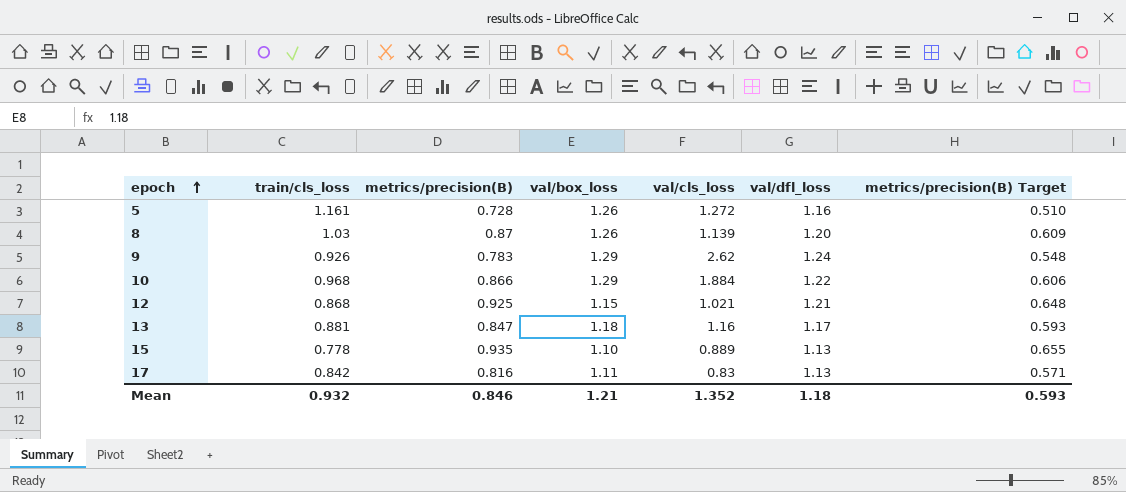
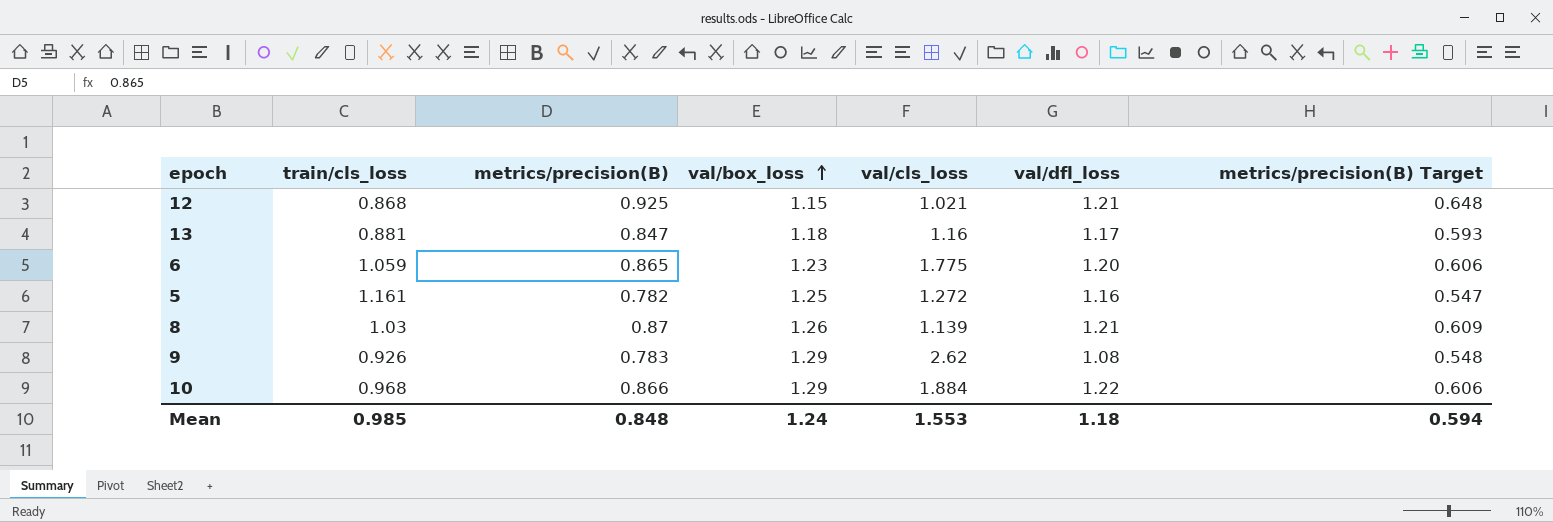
row order: epoch ascending -> val/box_loss ascending
row 15: 0.778 | 0.935 | 1.10 | 0.889 | 1.13 | 0.655 -> none
row 17: 0.842 | 0.816 | 1.11 | 0.83 | 1.13 | 0.571 -> none
row 6: none -> 1.059 | 0.865 | 1.23 | 1.775 | 1.20 | 0.606
5 | metrics/precision(B): 0.728 -> 0.782
5 | val/box_loss: 1.26 -> 1.25
5 | metrics/precision(B) Target: 0.510 -> 0.547
8 | val/dfl_loss: 1.20 -> 1.21
9 | val/dfl_loss: 1.24 -> 1.08
Mean | train/cls_loss: 0.932 -> 0.985
Mean | metrics/precision(B): 0.846 -> 0.848
Mean | val/box_loss: 1.21 -> 1.24
Mean | val/cls_loss: 1.352 -> 1.553
Mean | metrics/precision(B) Target: 0.593 -> 0.594

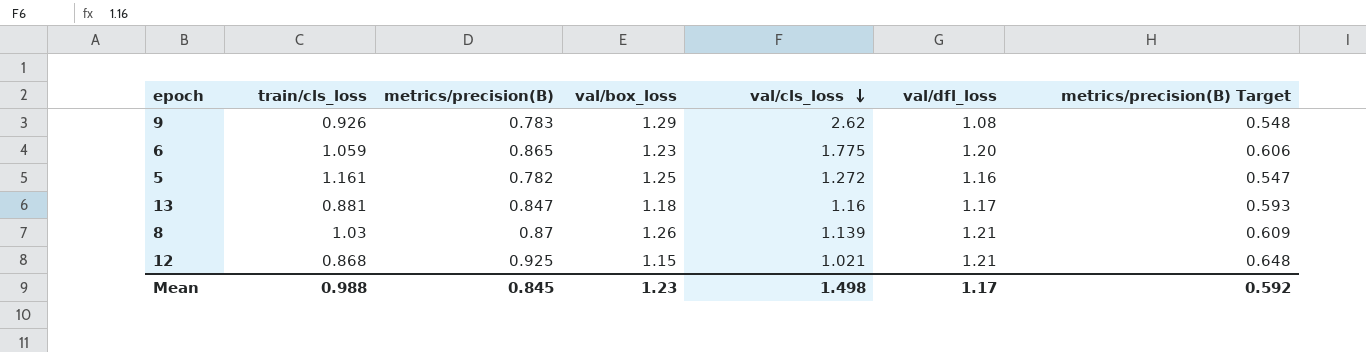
row order: val/box_loss ascending -> val/cls_loss descending
row 10: 0.968 | 0.866 | 1.29 | 1.884 | 1.22 | 0.606 -> none
Mean | train/cls_loss: 0.985 -> 0.988
Mean | metrics/precision(B): 0.848 -> 0.845
Mean | val/box_loss: 1.24 -> 1.23
Mean | val/cls_loss: 1.553 -> 1.498
Mean | val/dfl_loss: 1.18 -> 1.17
Mean | metrics/precision(B) Target: 0.594 -> 0.592

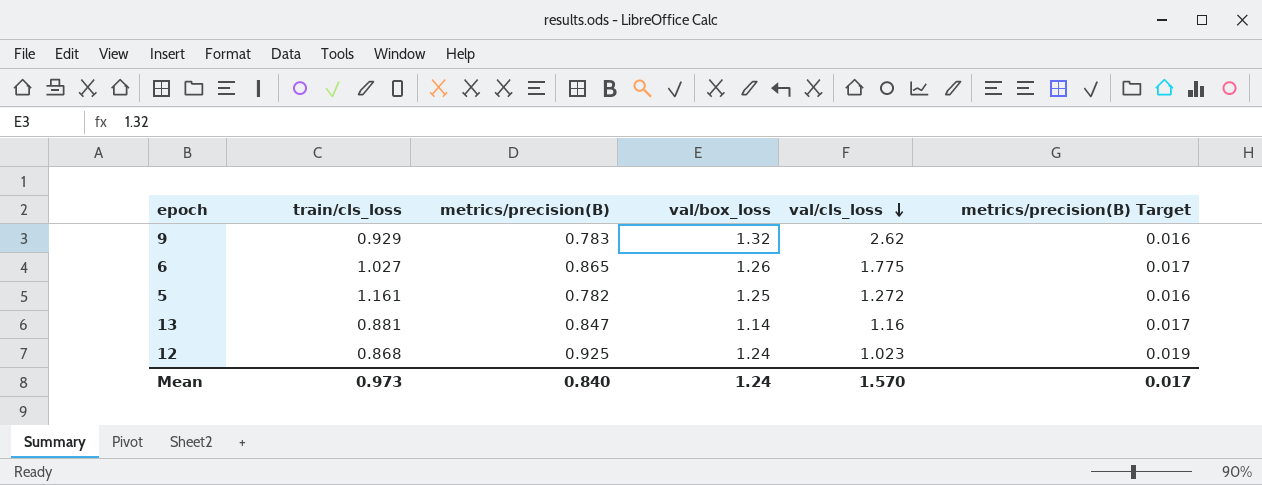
column val/dfl_loss | position: 6 -> none
column metrics/precision(B) Target | formula: [metrics/precision(B)] * 0.7 -> [metrics/precision(B)] * 0.02
row 8: 1.03 | 0.87 | 1.26 | 1.139 | 1.21 | 0.609 -> none
9 | train/cls_loss: 0.926 -> 0.929
9 | val/box_loss: 1.29 -> 1.32
6 | train/cls_loss: 1.059 -> 1.027
6 | val/box_loss: 1.23 -> 1.26
13 | val/box_loss: 1.18 -> 1.14
12 | val/box_loss: 1.15 -> 1.24
12 | val/cls_loss: 1.021 -> 1.023
Mean | train/cls_loss: 0.988 -> 0.973
Mean | metrics/precision(B): 0.845 -> 0.840
Mean | val/box_loss: 1.23 -> 1.24
Mean | val/cls_loss: 1.498 -> 1.570
Mean | metrics/precision(B) Target: 0.592 -> 0.017

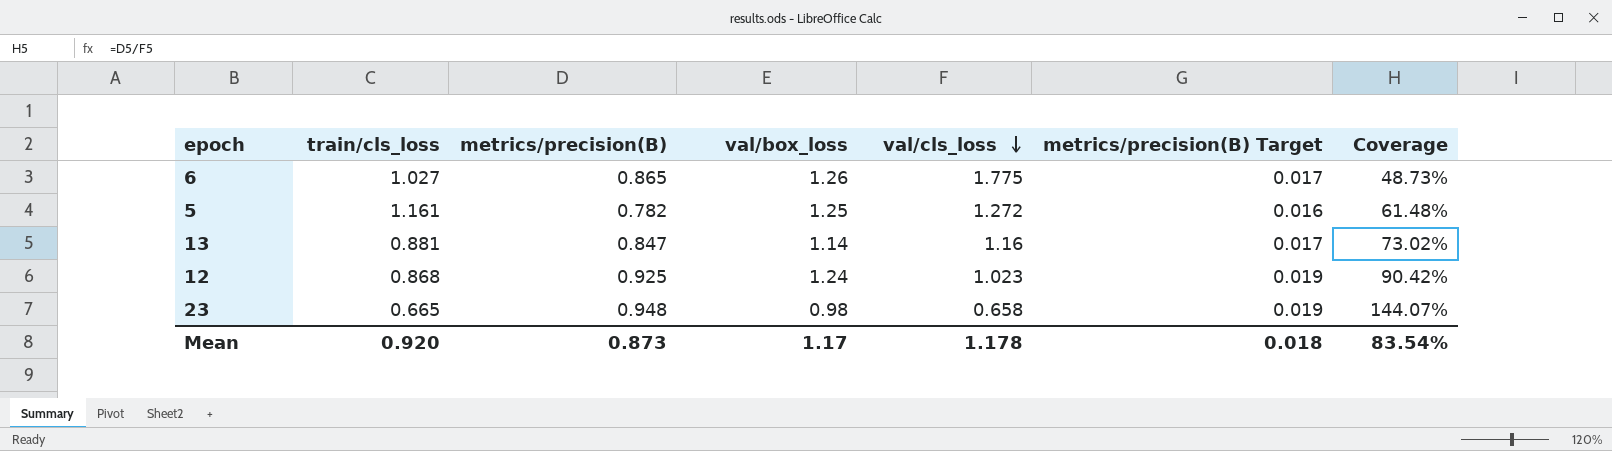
column Coverage | formula: none -> [metrics/precision(B)] / [val/cls_loss]
row 9: 0.929 | 0.783 | 1.32 | 2.62 | 0.016 -> none
row 23: none -> 0.665 | 0.948 | 0.98 | 0.658 | 0.019 | 144.07%
Mean | train/cls_loss: 0.973 -> 0.920
Mean | metrics/precision(B): 0.840 -> 0.873
Mean | val/box_loss: 1.24 -> 1.17
Mean | val/cls_loss: 1.570 -> 1.178
Mean | metrics/precision(B) Target: 0.017 -> 0.018

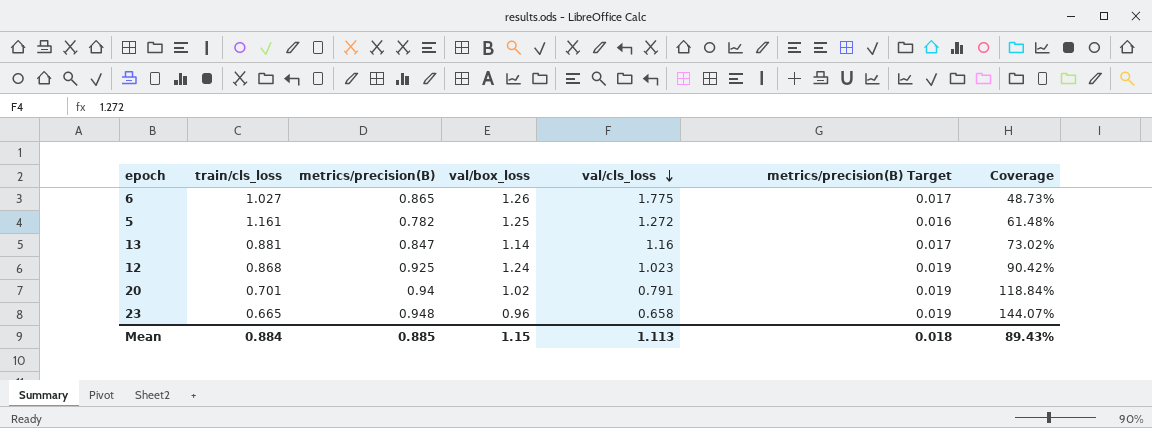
row 20: none -> 0.701 | 0.94 | 1.02 | 0.791 | 0.019 | 118.84%
23 | val/box_loss: 0.98 -> 0.96
Mean | train/cls_loss: 0.920 -> 0.884
Mean | metrics/precision(B): 0.873 -> 0.885
Mean | val/box_loss: 1.17 -> 1.15
Mean | val/cls_loss: 1.178 -> 1.113
Mean | Coverage: 83.54% -> 89.43%

